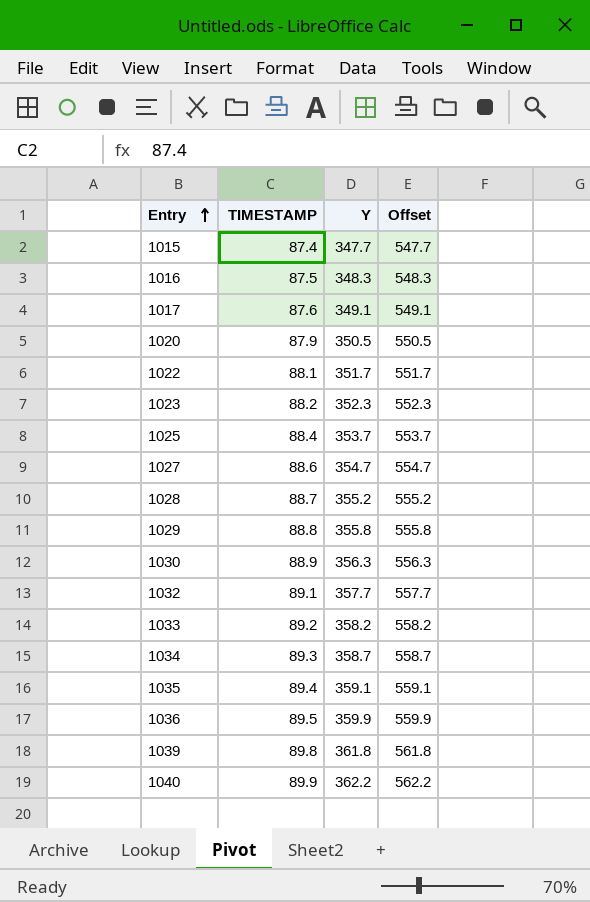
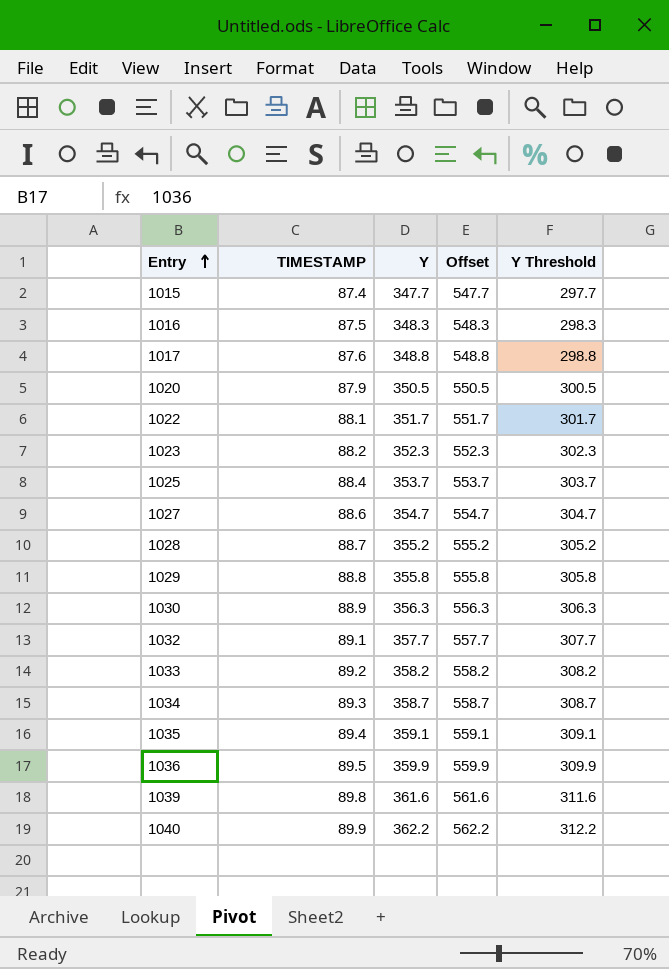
column Y Threshold | formula: none -> [Y] - 50
1017 | Y: 349.1 -> 348.8
1017 | Offset: 549.1 -> 548.8
1039 | Y: 361.8 -> 361.6
1039 | Offset: 561.8 -> 561.6

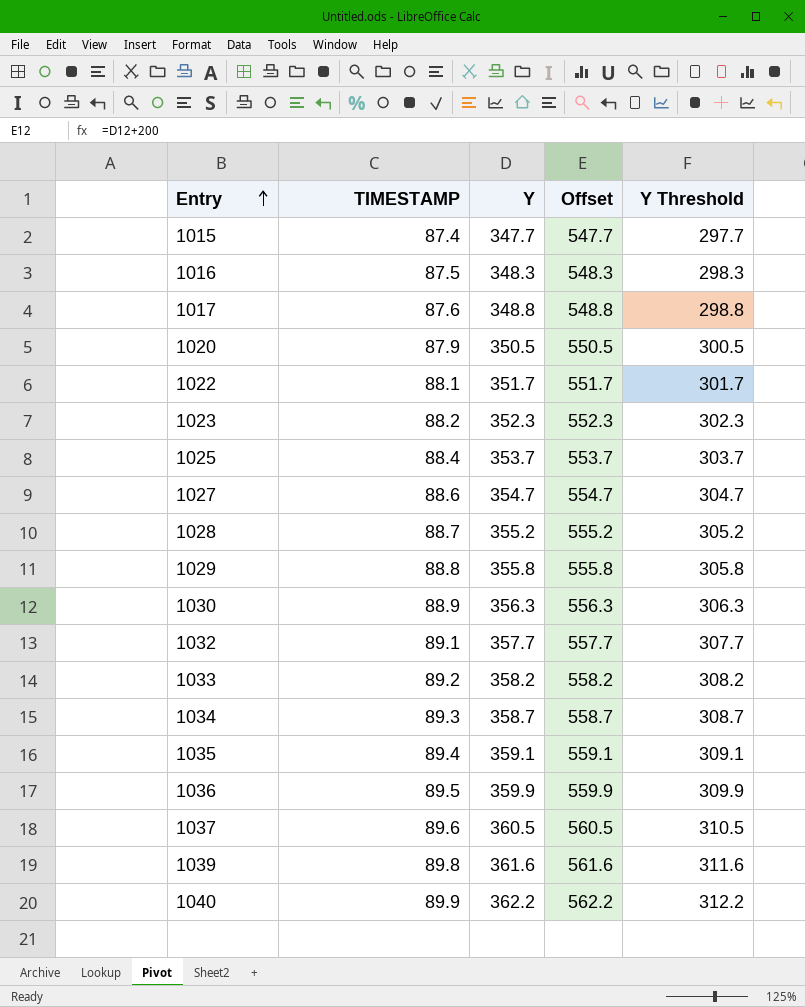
row 1037: none -> 89.6 | 360.5 | 560.5 | 310.5

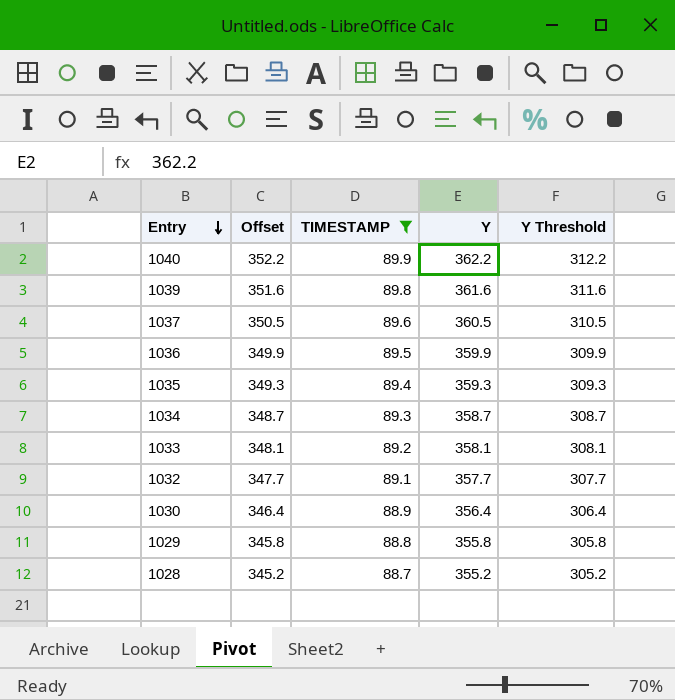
filter: none -> TIMESTAMP >= 88.7
row order: Entry ascending -> Entry descending
column Offset | formula: [Y] + 200 -> [Y] - 10
column Offset | position: 4 -> 2
1035 | Y: 359.1 -> 359.3
1035 | Y Threshold: 309.1 -> 309.3
1033 | Y: 358.2 -> 358.1
1033 | Y Threshold: 308.2 -> 308.1
1030 | Y: 356.3 -> 356.4
1030 | Y Threshold: 306.3 -> 306.4

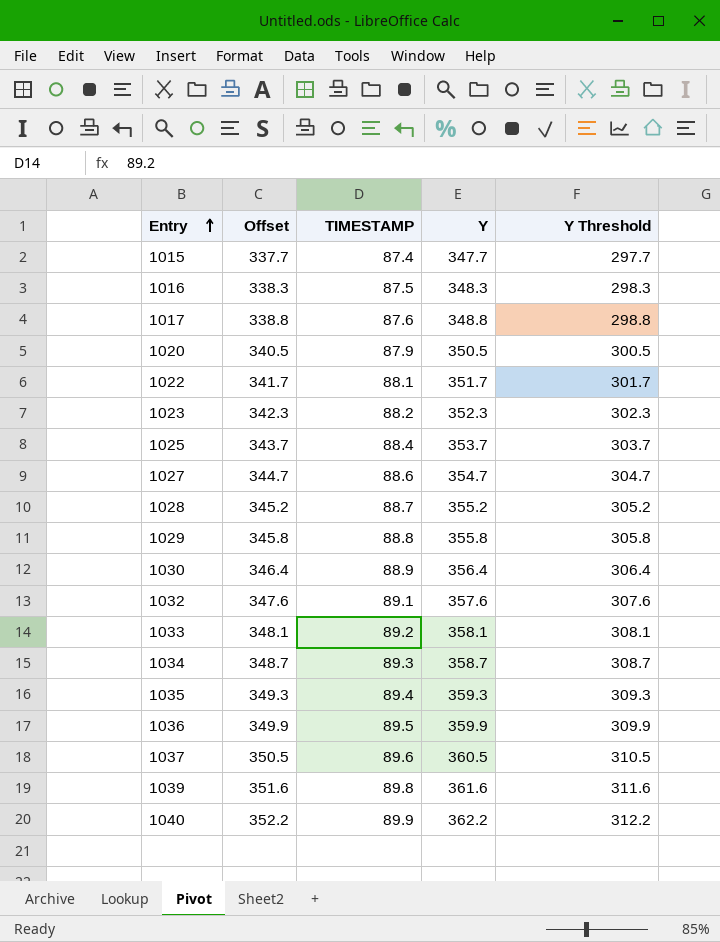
filter: TIMESTAMP >= 88.7 -> none
row order: Entry descending -> Entry ascending
1032 | Offset: 347.7 -> 347.6
1032 | Y: 357.7 -> 357.6
1032 | Y Threshold: 307.7 -> 307.6

